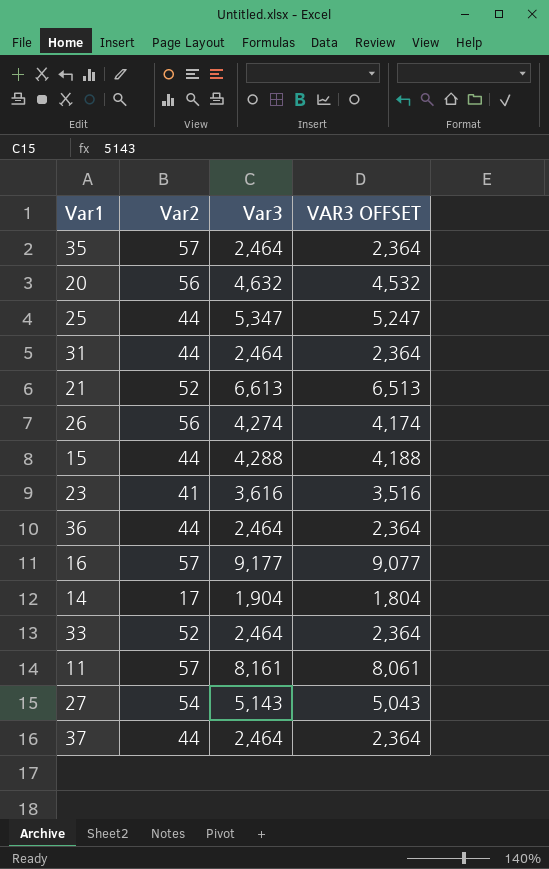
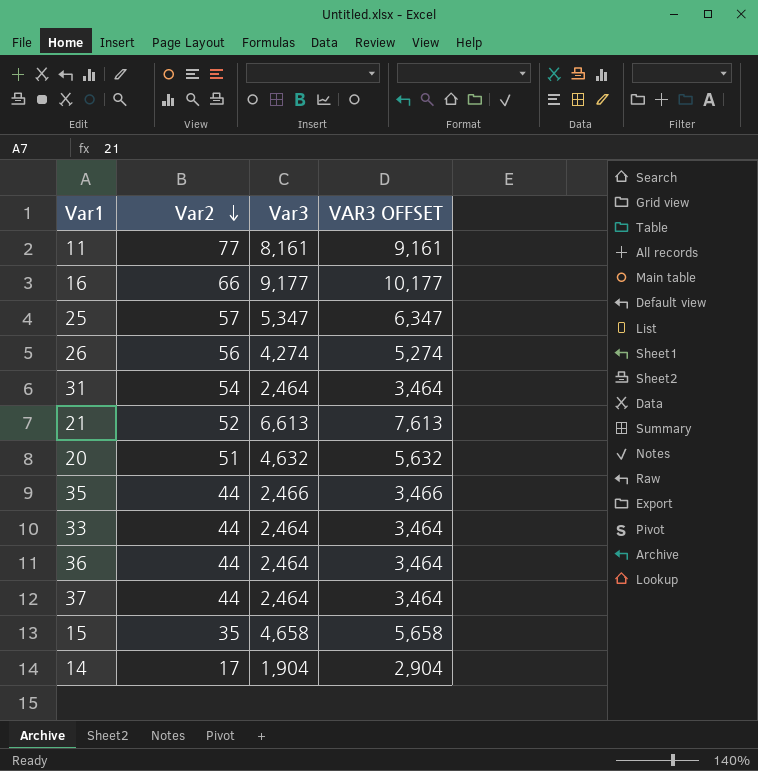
row order: none -> Var2 descending
column VAR3 OFFSET | formula: [Var3] - 100 -> [Var3] + 1000
row 23: 41 | 3,616 | 3,516 -> none
row 27: 54 | 5,143 | 5,043 -> none
11 | Var2: 57 -> 77
16 | Var2: 57 -> 66
25 | Var2: 44 -> 57
31 | Var2: 44 -> 54
20 | Var2: 56 -> 51
35 | Var2: 57 -> 44
35 | Var3: 2,464 -> 2,466
33 | Var2: 52 -> 44
15 | Var2: 44 -> 35
15 | Var3: 4,288 -> 4,658

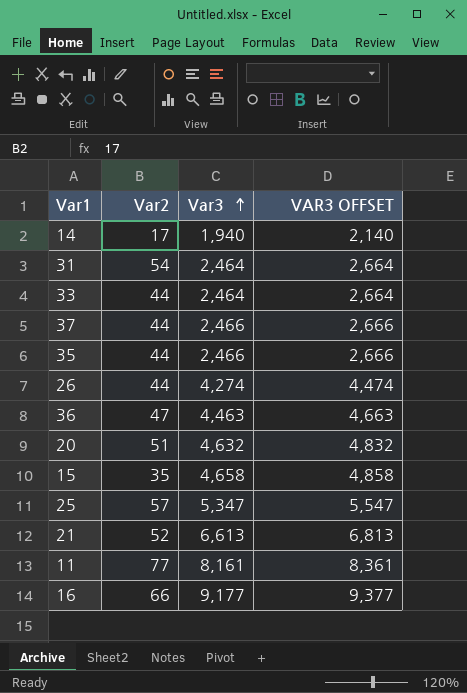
row order: Var2 descending -> Var3 ascending
column VAR3 OFFSET | formula: [Var3] + 1000 -> [Var3] + 200
14 | Var3: 1,904 -> 1,940
37 | Var3: 2,464 -> 2,466
26 | Var2: 56 -> 44
36 | Var2: 44 -> 47
36 | Var3: 2,464 -> 4,463

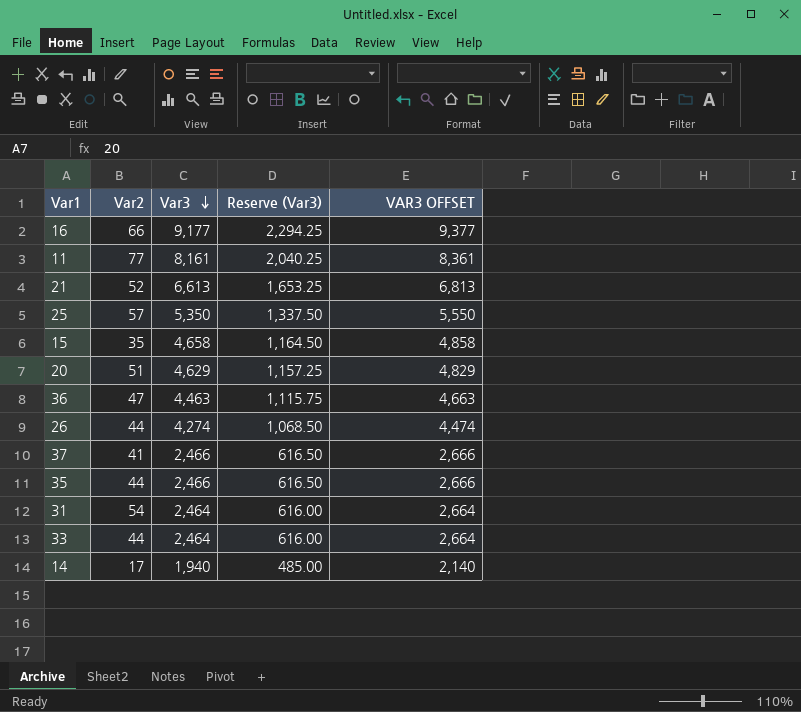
row order: Var3 ascending -> Var3 descending
column Reserve (Var3) | formula: none -> [Var3] * 0.25
25 | Var3: 5,347 -> 5,350
25 | VAR3 OFFSET: 5,547 -> 5,550
20 | Var3: 4,632 -> 4,629
20 | VAR3 OFFSET: 4,832 -> 4,829
37 | Var2: 44 -> 41

